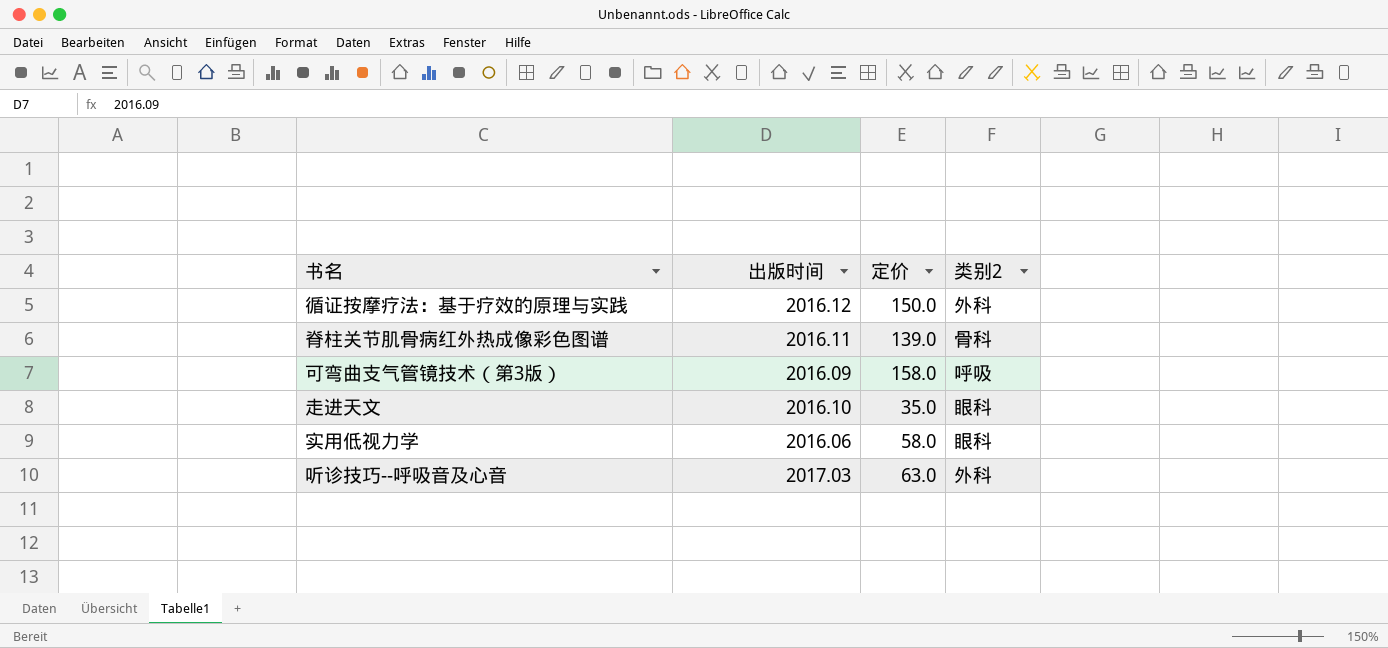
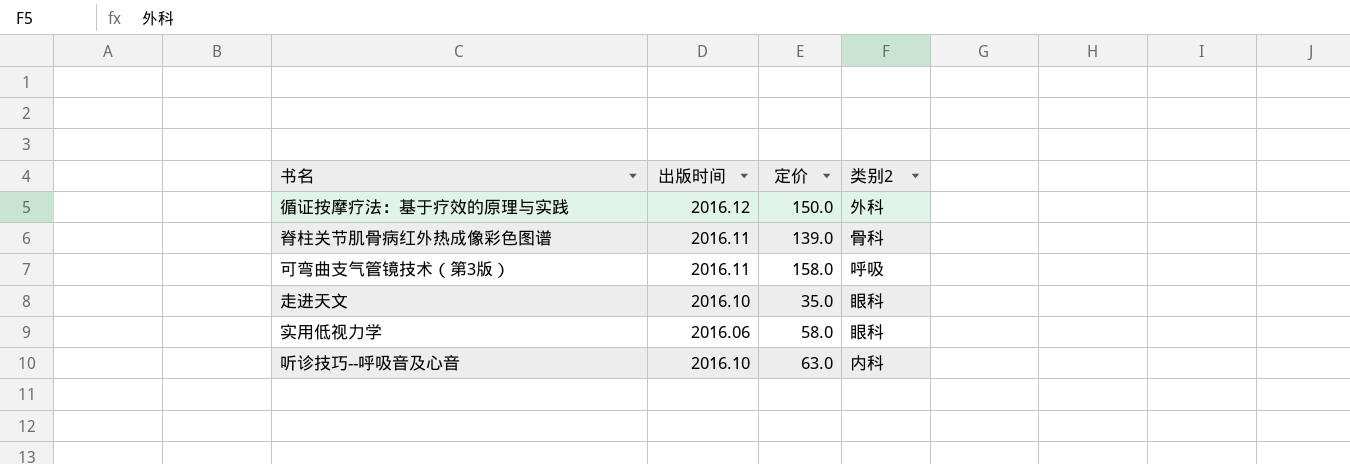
可弯曲支气管镜技术（第3版） | 出版时间: 2016.09 -> 2016.11
听诊技巧--呼吸音及心音 | 出版时间: 2017.03 -> 2016.10
听诊技巧--呼吸音及心音 | 类别2: 外科 -> 内科

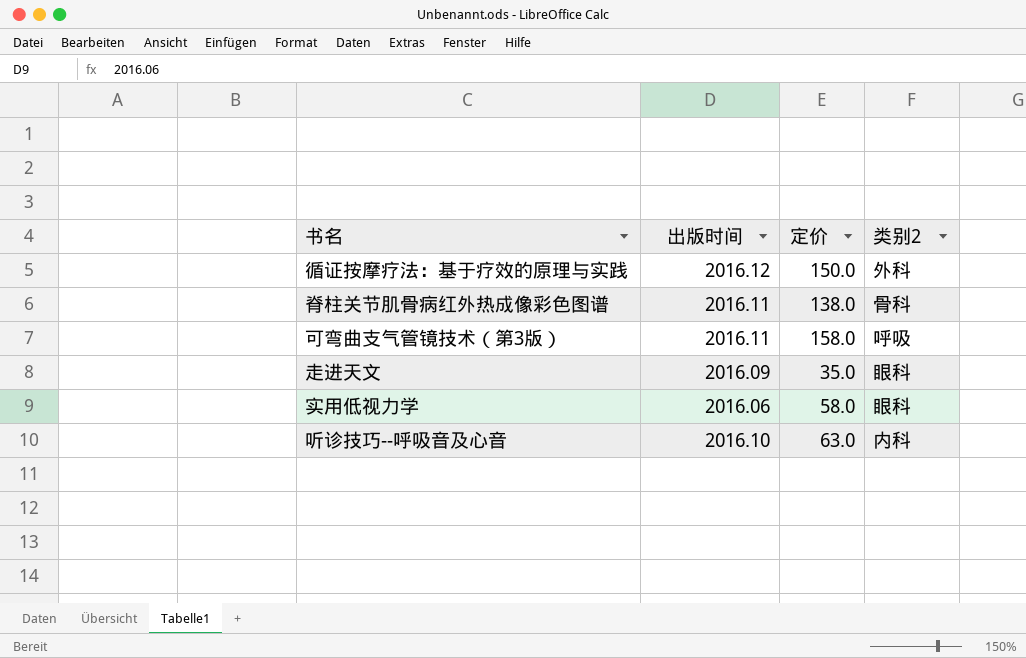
脊柱关节肌骨病红外热成像彩色图谱 | 定价: 139.0 -> 138.0
走进天文 | 出版时间: 2016.10 -> 2016.09

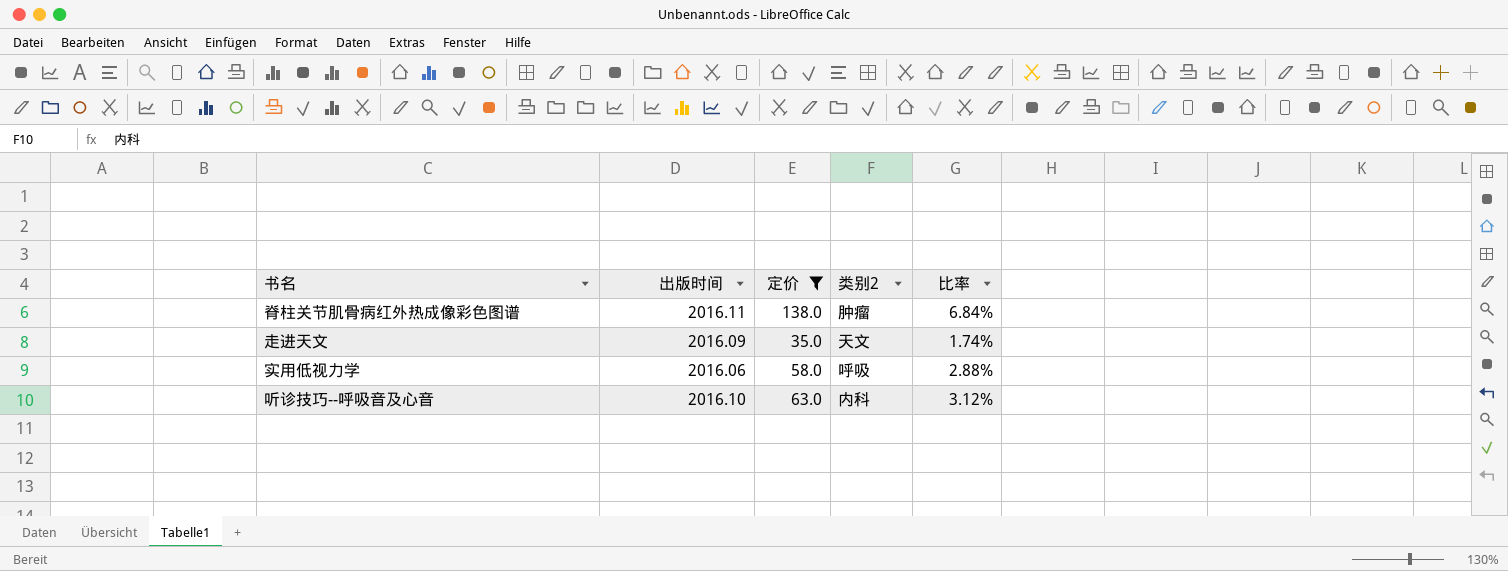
filter: none -> 定价 <= 138.0
column 比率 | formula: none -> [定价] / [出版时间]
脊柱关节肌骨病红外热成像彩色图谱 | 类别2: 骨科 -> 肿瘤
走进天文 | 类别2: 眼科 -> 天文
实用低视力学 | 类别2: 眼科 -> 呼吸

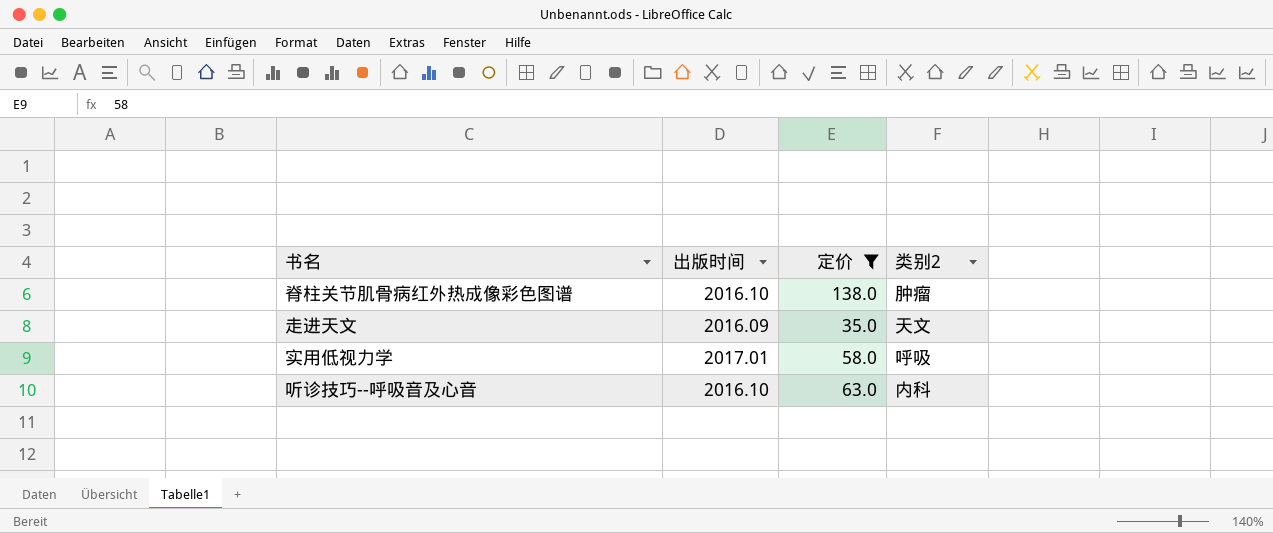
column 比率 | formula: [定价] / [出版时间] -> none
脊柱关节肌骨病红外热成像彩色图谱 | 出版时间: 2016.11 -> 2016.10
实用低视力学 | 出版时间: 2016.06 -> 2017.01

